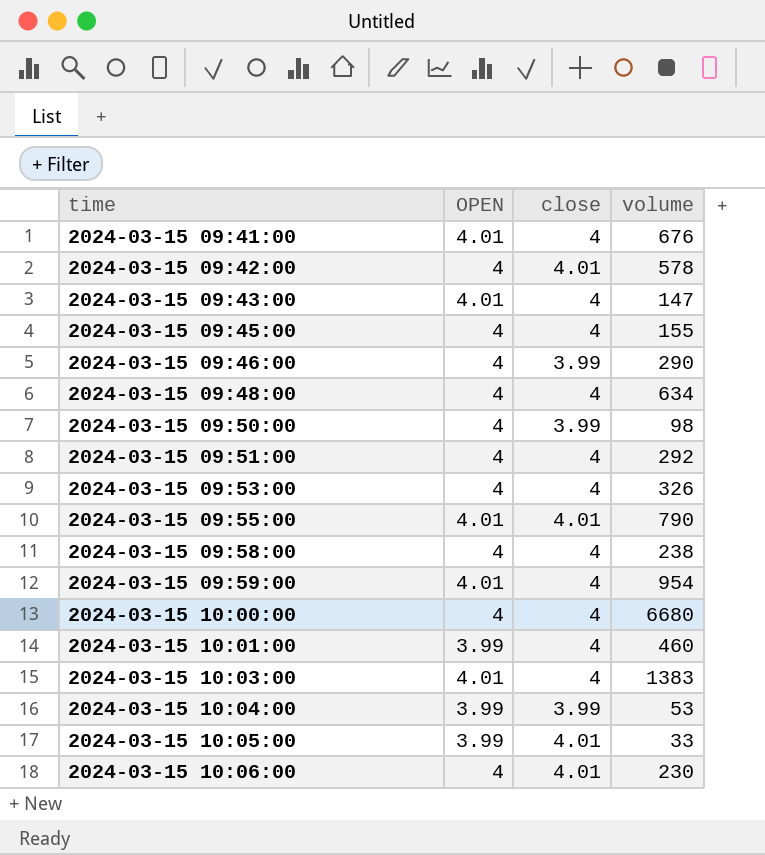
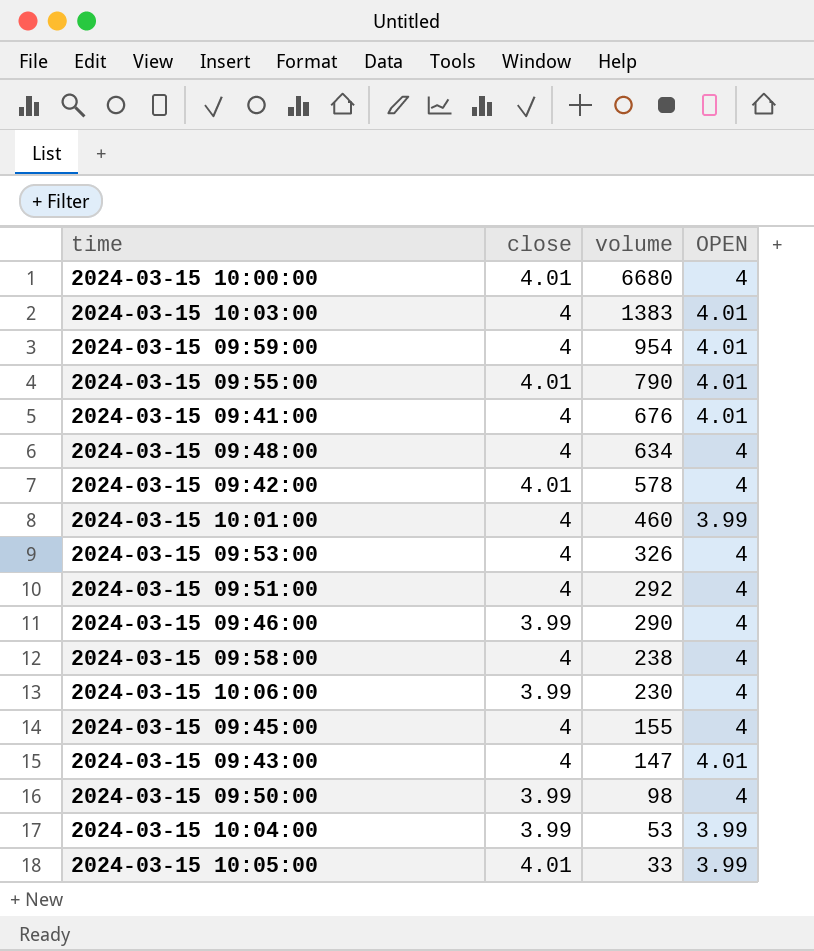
row order: time ascending -> volume descending
column OPEN | position: 2 -> 4
2024-03-15 10:00:00 | close: 4 -> 4.01
2024-03-15 10:06:00 | close: 4.01 -> 3.99

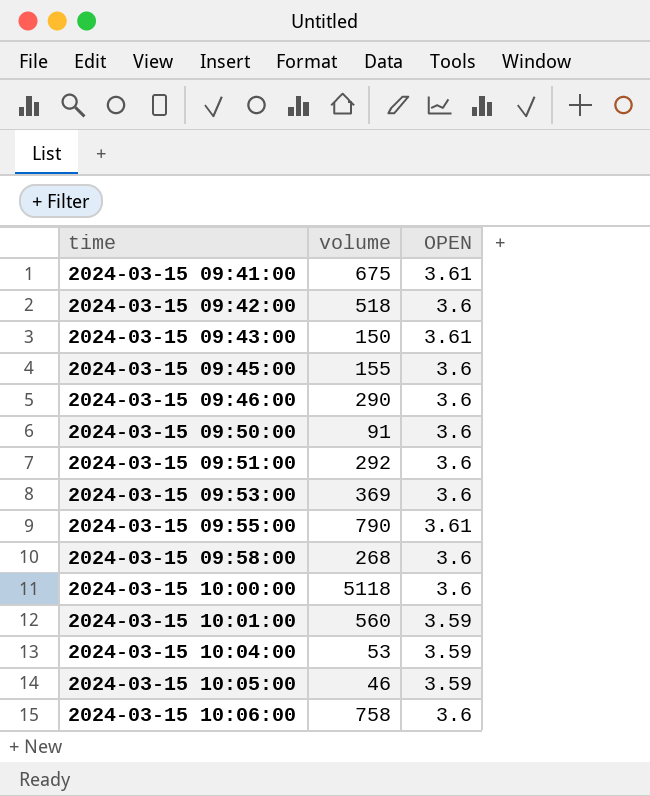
row order: volume descending -> time ascending
column close | position: 2 -> none
row 2024-03-15 10:03:00: 4 | 1383 | 4.01 -> none
row 2024-03-15 09:59:00: 4 | 954 | 4.01 -> none
row 2024-03-15 09:48:00: 4 | 634 | 4 -> none
2024-03-15 09:41:00 | volume: 676 -> 675
2024-03-15 09:41:00 | OPEN: 4.01 -> 3.61
2024-03-15 09:42:00 | volume: 578 -> 518
2024-03-15 09:42:00 | OPEN: 4 -> 3.6
2024-03-15 09:43:00 | volume: 147 -> 150
2024-03-15 09:43:00 | OPEN: 4.01 -> 3.61
2024-03-15 09:45:00 | OPEN: 4 -> 3.6
2024-03-15 09:46:00 | OPEN: 4 -> 3.6
2024-03-15 09:50:00 | volume: 98 -> 91
2024-03-15 09:50:00 | OPEN: 4 -> 3.6
2024-03-15 09:51:00 | OPEN: 4 -> 3.6
2024-03-15 09:53:00 | volume: 326 -> 369
2024-03-15 09:53:00 | OPEN: 4 -> 3.6
2024-03-15 09:55:00 | OPEN: 4.01 -> 3.61
2024-03-15 09:58:00 | volume: 238 -> 268
2024-03-15 09:58:00 | OPEN: 4 -> 3.6
2024-03-15 10:00:00 | volume: 6680 -> 5118
2024-03-15 10:00:00 | OPEN: 4 -> 3.6
2024-03-15 10:01:00 | volume: 460 -> 560
2024-03-15 10:01:00 | OPEN: 3.99 -> 3.59
2024-03-15 10:04:00 | OPEN: 3.99 -> 3.59
2024-03-15 10:05:00 | volume: 33 -> 46
2024-03-15 10:05:00 | OPEN: 3.99 -> 3.59
2024-03-15 10:06:00 | volume: 230 -> 758
2024-03-15 10:06:00 | OPEN: 4 -> 3.6

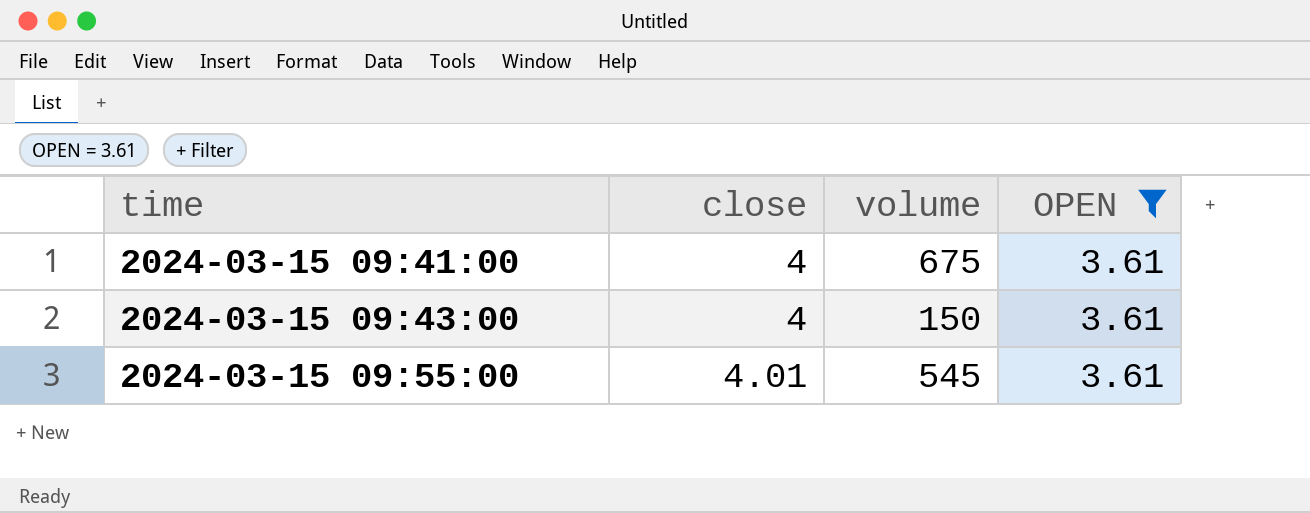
filter: none -> OPEN = 3.61
column close | position: none -> 2
2024-03-15 09:55:00 | volume: 790 -> 545

